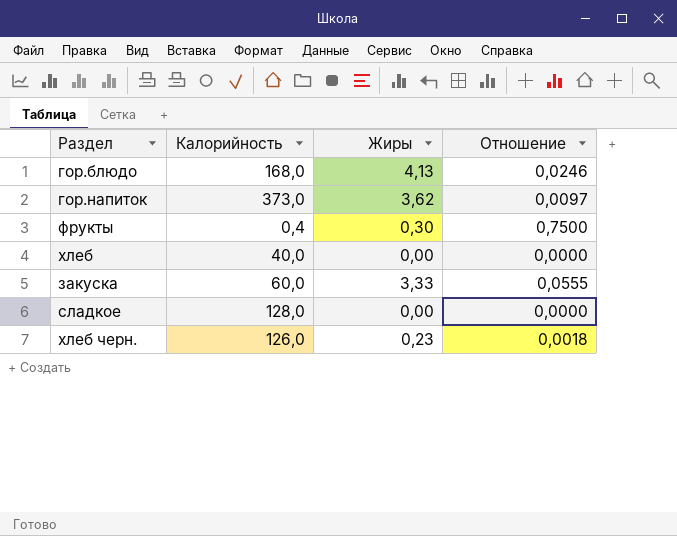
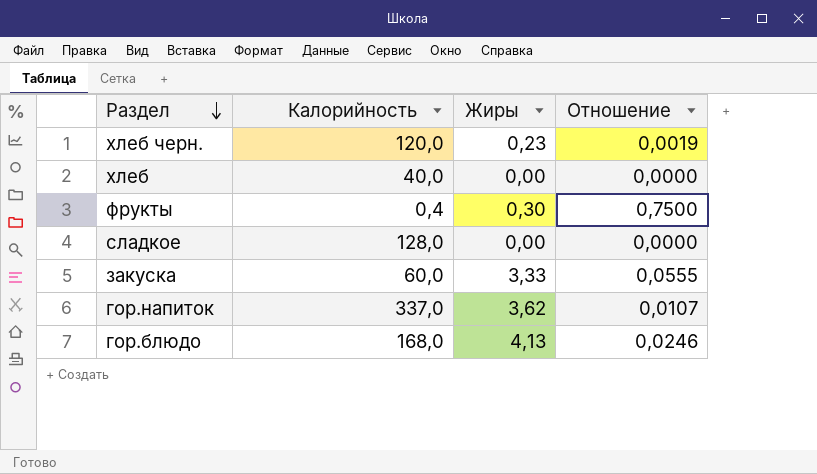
row order: none -> Раздел descending
хлеб черн. | Калорийность: 126,0 -> 120,0
хлеб черн. | Отношение: 0,0018 -> 0,0019
гор.напиток | Калорийность: 373,0 -> 337,0
гор.напиток | Отношение: 0,0097 -> 0,0107

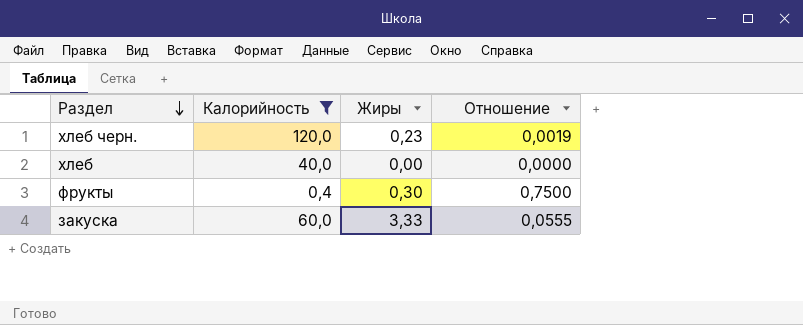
filter: none -> Калорийность <= 120,0

